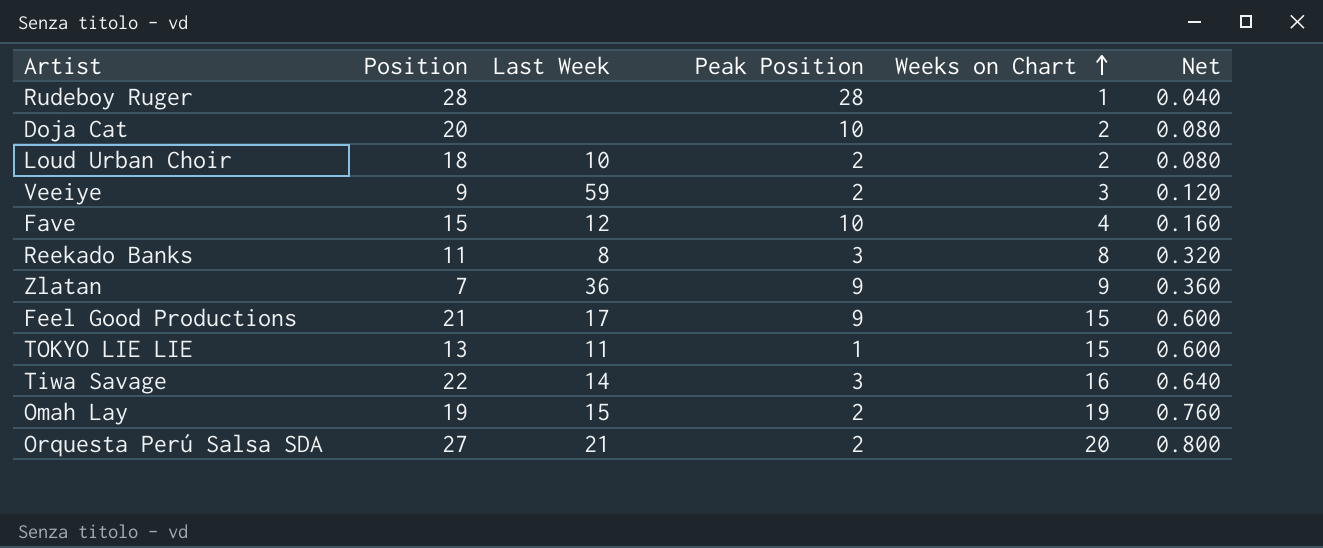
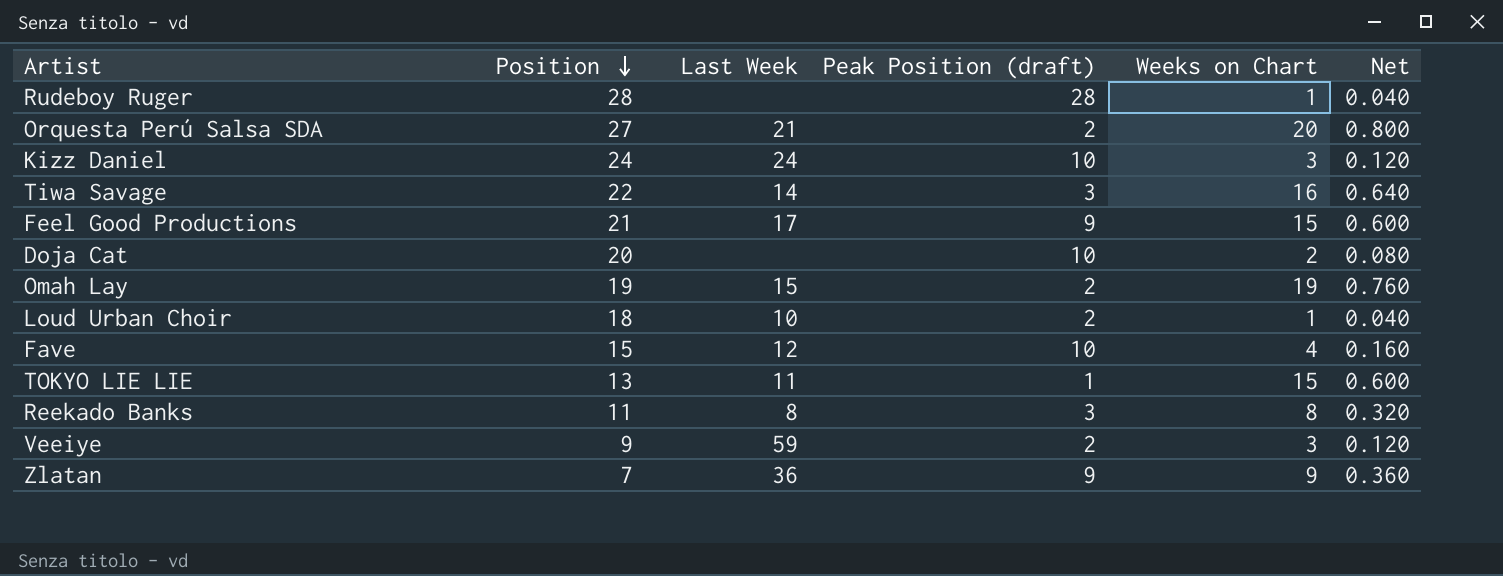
row order: Weeks on Chart ascending -> Position descending
column name: Peak Position -> Peak Position (draft)
row Kizz Daniel: none -> 24 | 24 | 10 | 3 | 0.120
Loud Urban Choir | Weeks on Chart: 2 -> 1
Loud Urban Choir | Net: 0.080 -> 0.040

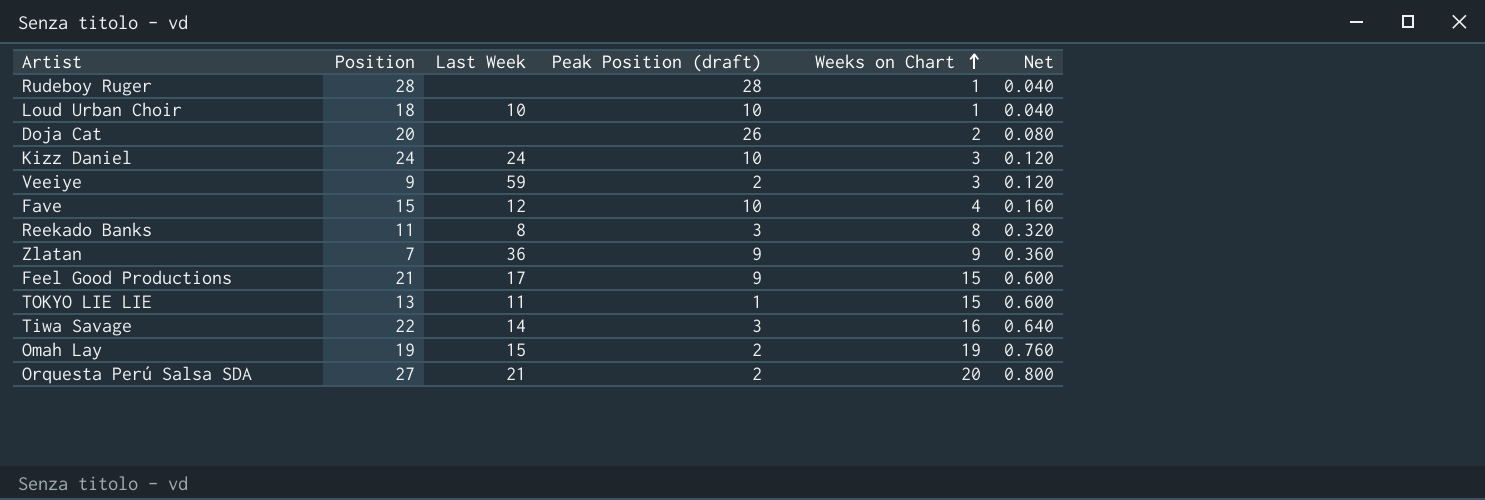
row order: Position descending -> Weeks on Chart ascending
Loud Urban Choir | Peak Position (draft): 2 -> 10
Doja Cat | Peak Position (draft): 10 -> 26

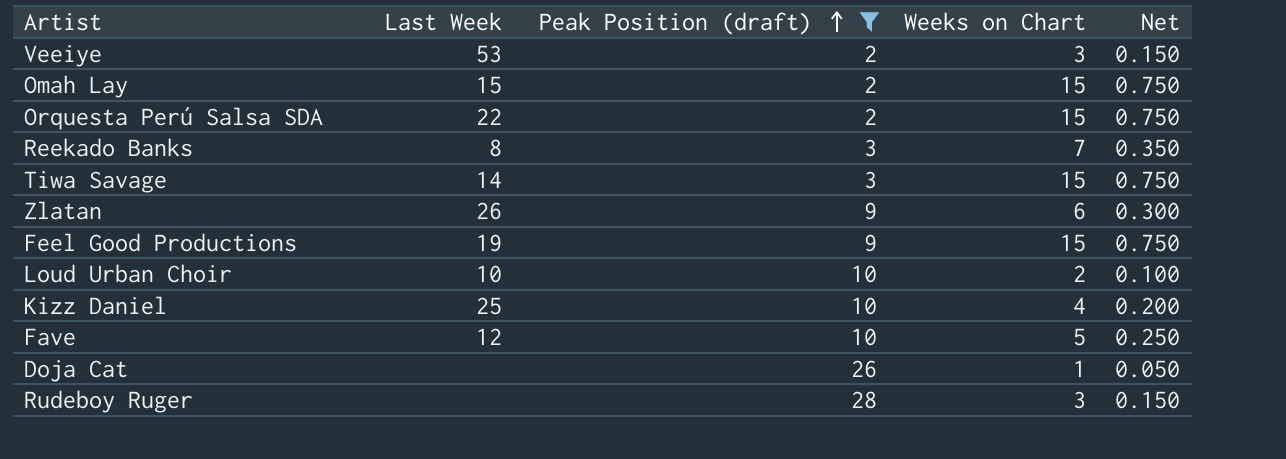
filter: none -> Peak Position (draft) != 1
row order: Weeks on Chart ascending -> Peak Position (draft) ascending
column Position | position: 2 -> none
column Net | formula: [Weeks on Chart] * 0.04 -> [Weeks on Chart] * 0.05
Veeiye | Last Week: 59 -> 53
Omah Lay | Weeks on Chart: 19 -> 15
Orquesta Perú Salsa SDA | Last Week: 21 -> 22
Orquesta Perú Salsa SDA | Weeks on Chart: 20 -> 15
Reekado Banks | Weeks on Chart: 8 -> 7
Tiwa Savage | Weeks on Chart: 16 -> 15
Zlatan | Last Week: 36 -> 26
Zlatan | Weeks on Chart: 9 -> 6
Feel Good Productions | Last Week: 17 -> 19
Loud Urban Choir | Weeks on Chart: 1 -> 2
Kizz Daniel | Last Week: 24 -> 25
Kizz Daniel | Weeks on Chart: 3 -> 4
Fave | Weeks on Chart: 4 -> 5
Doja Cat | Weeks on Chart: 2 -> 1
Rudeboy Ruger | Weeks on Chart: 1 -> 3

